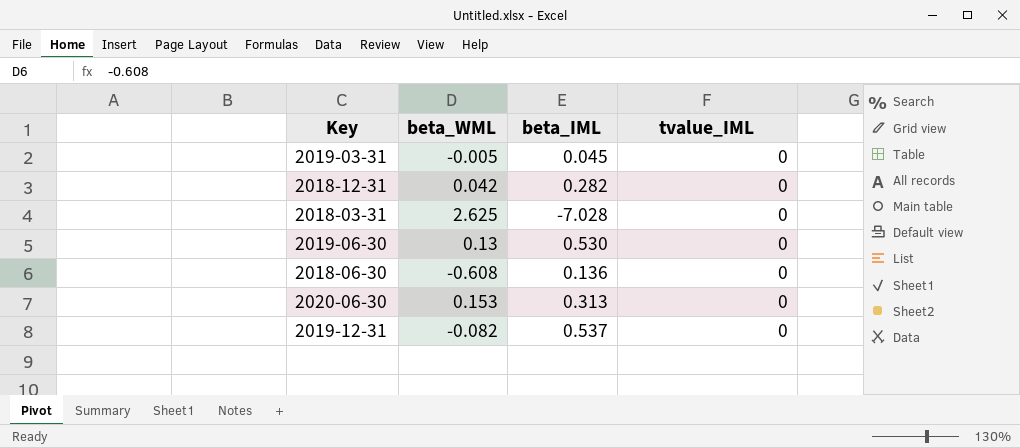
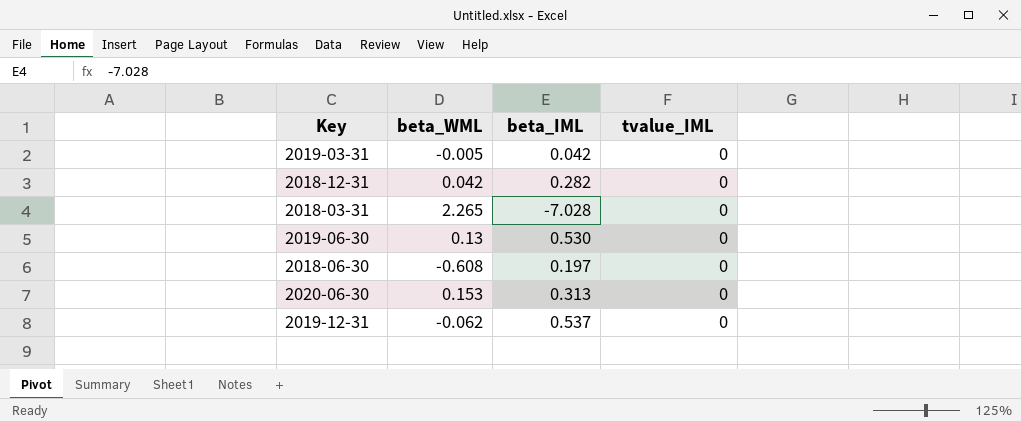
2019-03-31 | beta_IML: 0.045 -> 0.042
2018-03-31 | beta_WML: 2.625 -> 2.265
2018-06-30 | beta_IML: 0.136 -> 0.197
2019-12-31 | beta_WML: -0.082 -> -0.062

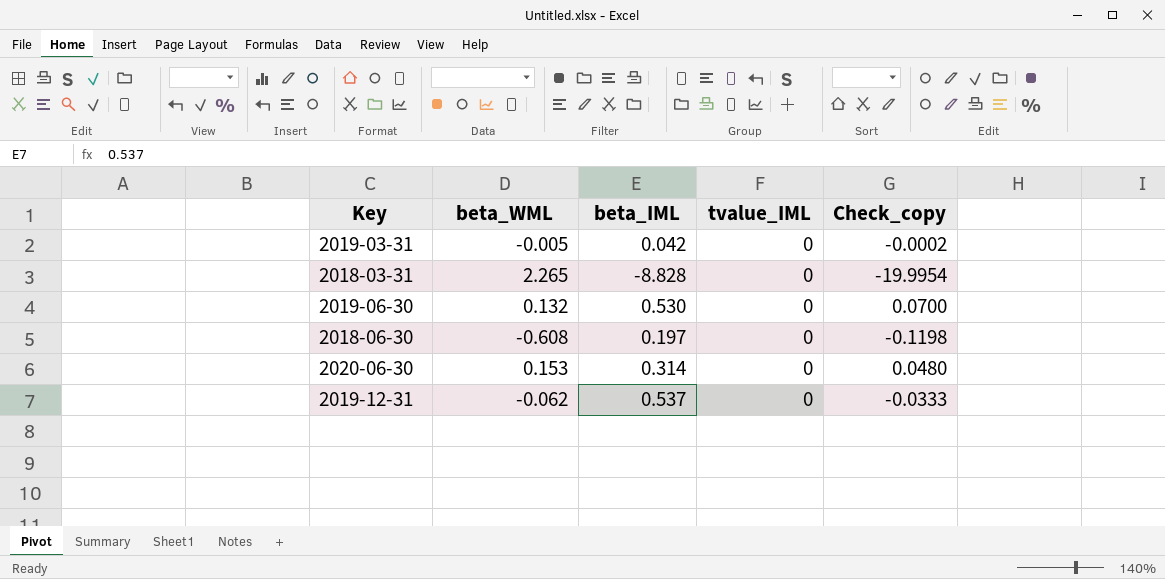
column Check_copy | formula: none -> [beta_WML] * [beta_IML]
row 2018-12-31: 0.042 | 0.282 | 0 -> none
2018-03-31 | beta_IML: -7.028 -> -8.828
2019-06-30 | beta_WML: 0.13 -> 0.132
2020-06-30 | beta_IML: 0.313 -> 0.314

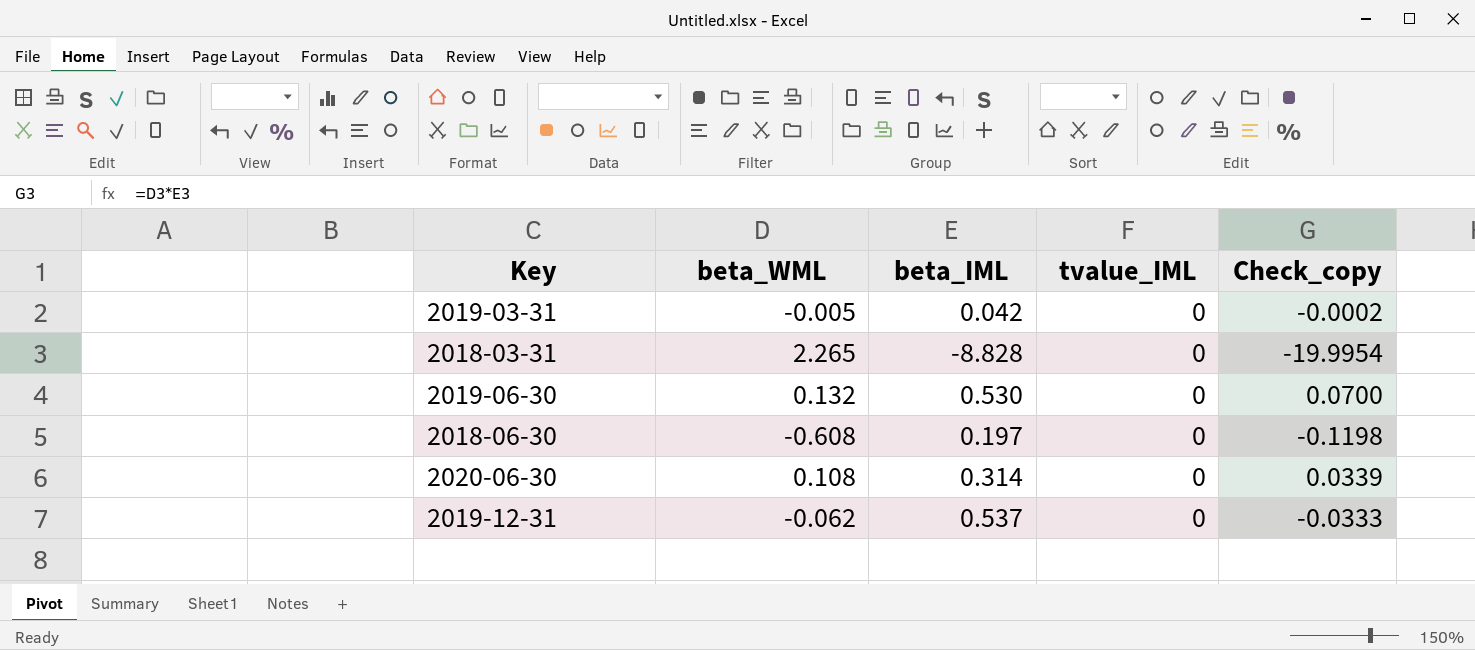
2020-06-30 | beta_WML: 0.153 -> 0.108
2020-06-30 | Check_copy: 0.0480 -> 0.0339

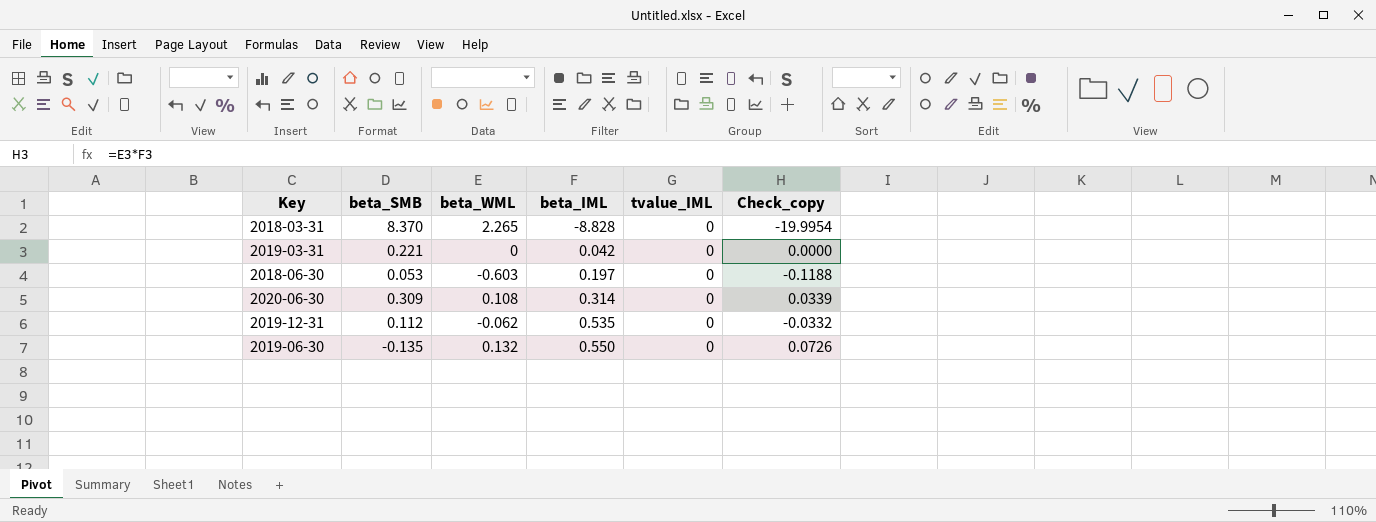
row order: none -> beta_IML ascending
column beta_SMB | position: none -> 2
2019-03-31 | beta_WML: -0.005 -> 0
2019-03-31 | Check_copy: -0.0002 -> 0.0000
2018-06-30 | beta_WML: -0.608 -> -0.603
2018-06-30 | Check_copy: -0.1198 -> -0.1188
2019-12-31 | beta_IML: 0.537 -> 0.535
2019-12-31 | Check_copy: -0.0333 -> -0.0332
2019-06-30 | beta_IML: 0.530 -> 0.550
2019-06-30 | Check_copy: 0.0700 -> 0.0726

